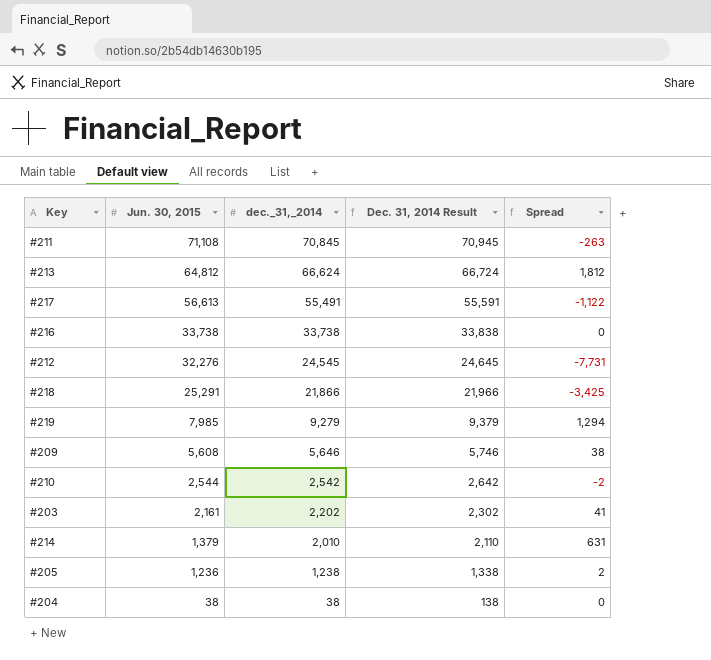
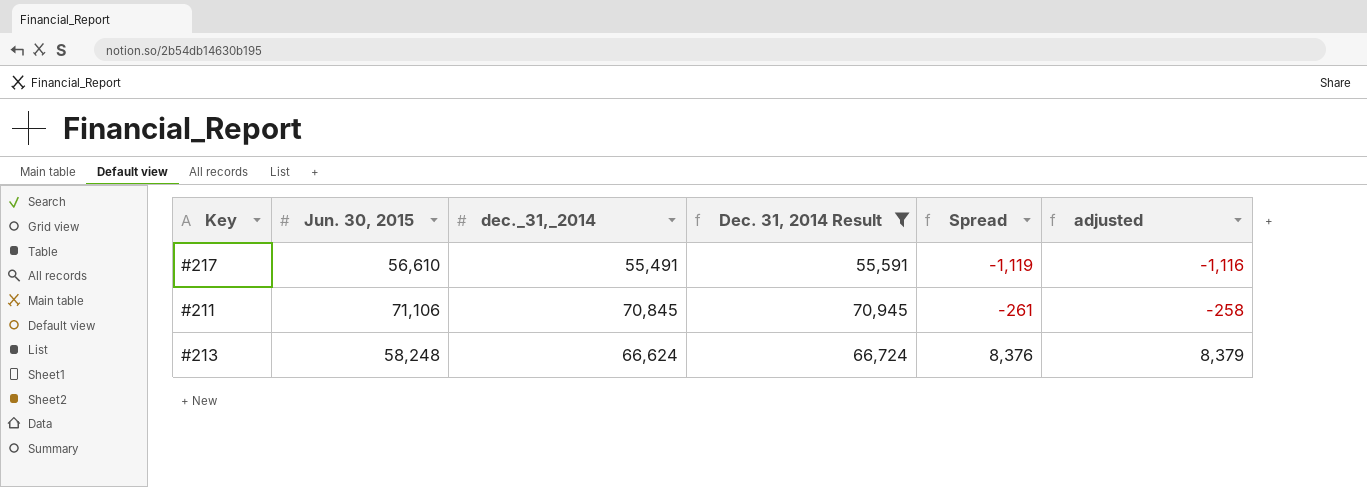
filter: none -> Dec. 31, 2014 Result >= 55,591
row order: Jun. 30, 2015 descending -> Spread ascending
column adjusted | formula: none -> [Spread] + 3
#217 | Jun. 30, 2015: 56,613 -> 56,610
#217 | Spread: -1,122 -> -1,119
#211 | Jun. 30, 2015: 71,108 -> 71,106
#211 | Spread: -263 -> -261
#213 | Jun. 30, 2015: 64,812 -> 58,248
#213 | Spread: 1,812 -> 8,376

